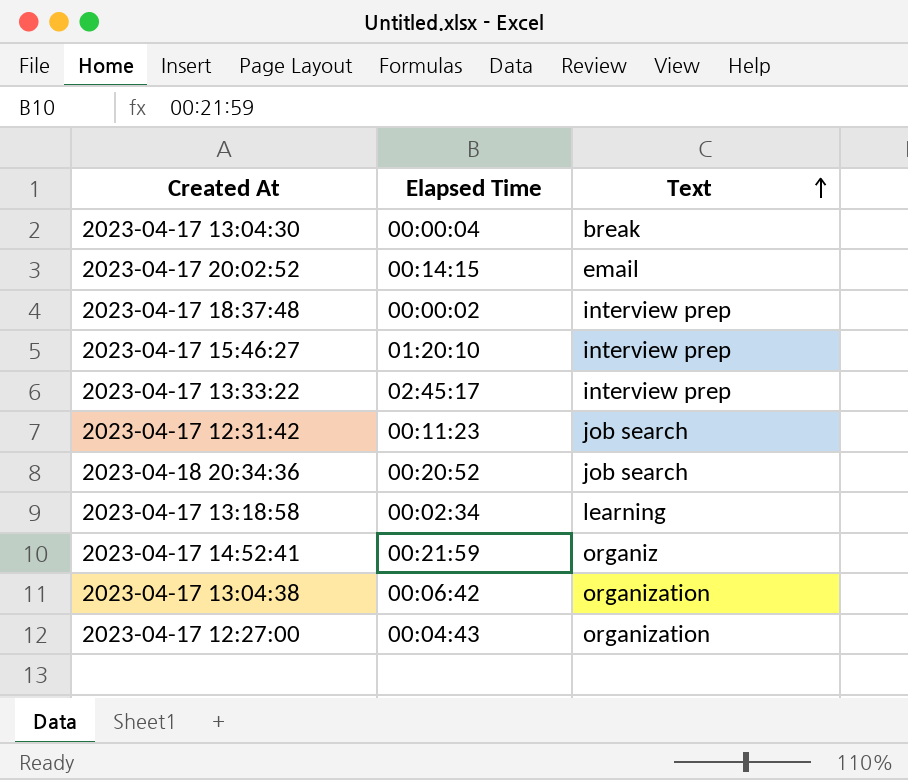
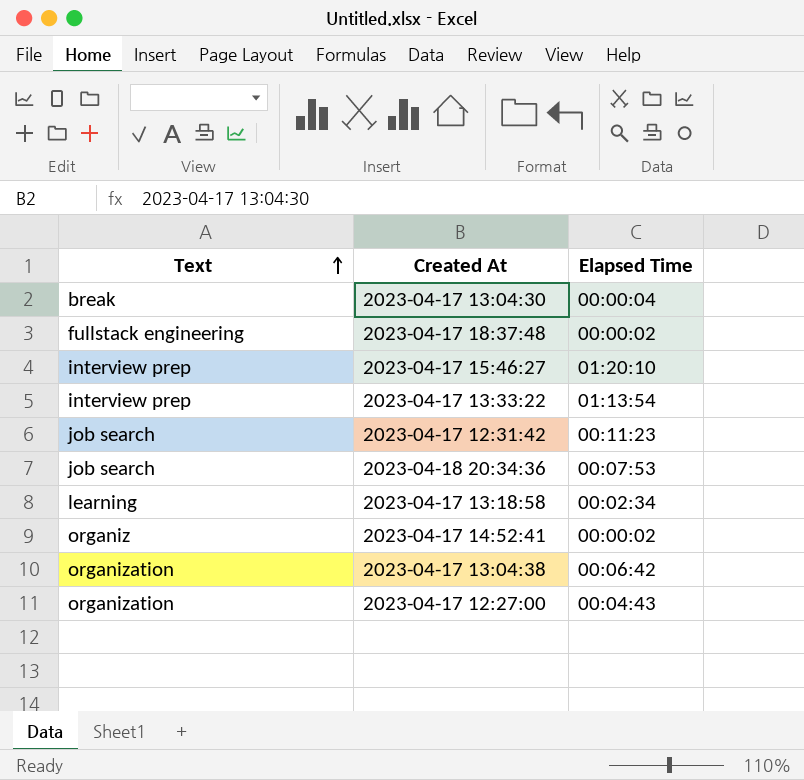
column Text | position: 3 -> 1
row 2023-04-17 20:02:52: 00:14:15 | email -> none
2023-04-17 18:37:48 | Text: interview prep -> fullstack engineering
2023-04-17 13:33:22 | Elapsed Time: 02:45:17 -> 01:13:54
2023-04-18 20:34:36 | Elapsed Time: 00:20:52 -> 00:07:53
2023-04-17 14:52:41 | Elapsed Time: 00:21:59 -> 00:00:02

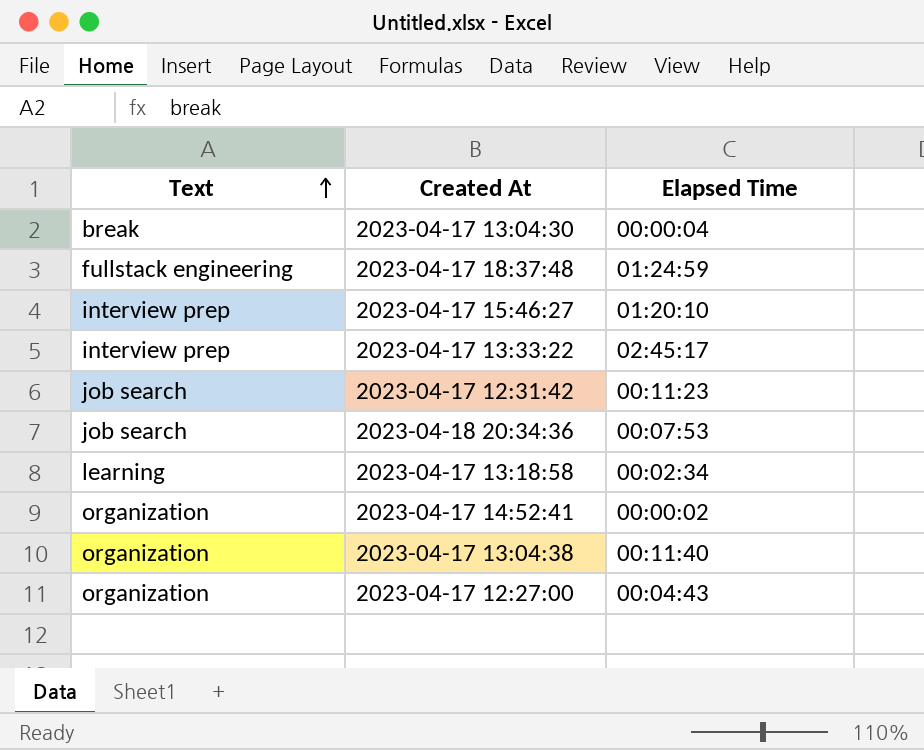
2023-04-17 18:37:48 | Elapsed Time: 00:00:02 -> 01:24:59
2023-04-17 13:33:22 | Elapsed Time: 01:13:54 -> 02:45:17
2023-04-17 14:52:41 | Text: organiz -> organization
2023-04-17 13:04:38 | Elapsed Time: 00:06:42 -> 00:11:40

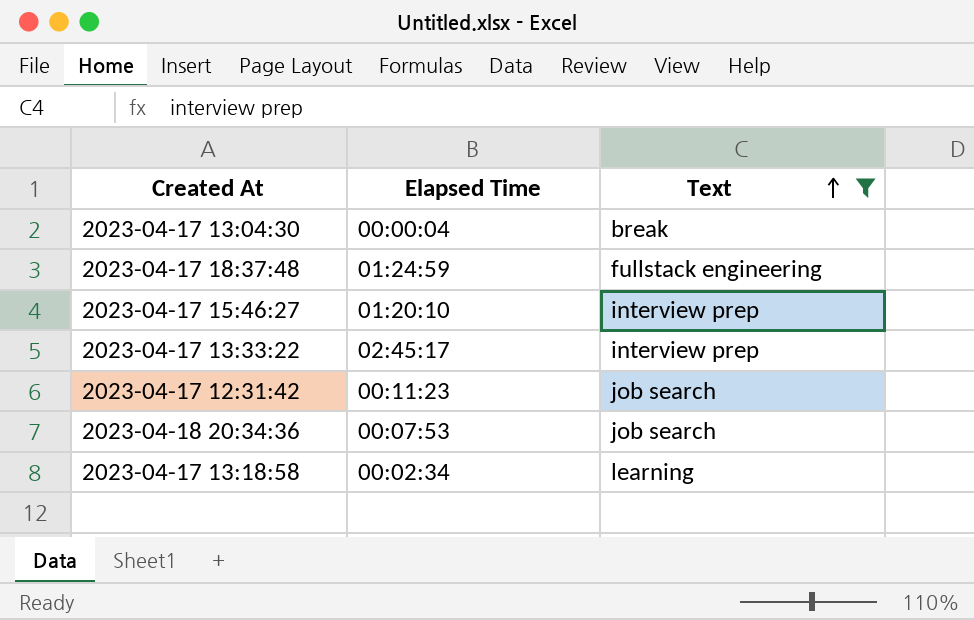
filter: none -> Text != organization
column Text | position: 1 -> 3

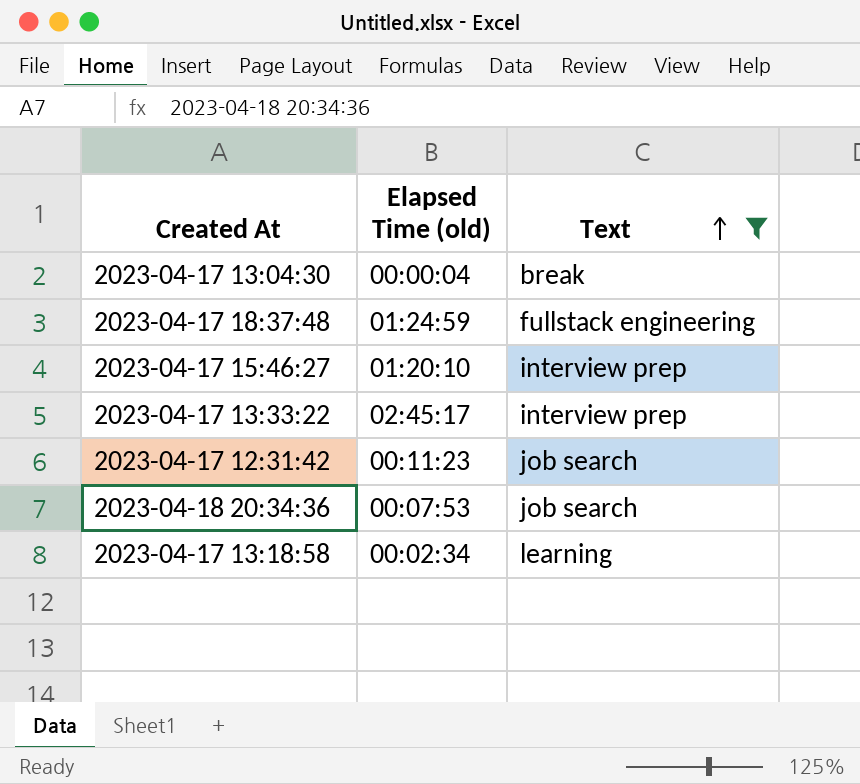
column name: Elapsed Time -> Elapsed Time (old)

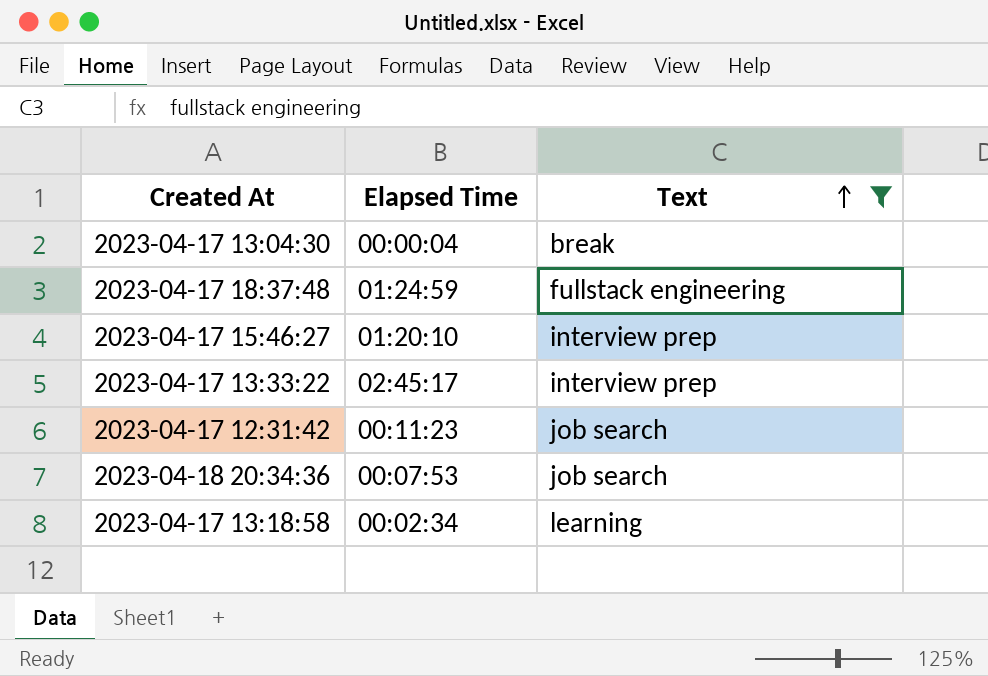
column name: Elapsed Time (old) -> Elapsed Time

